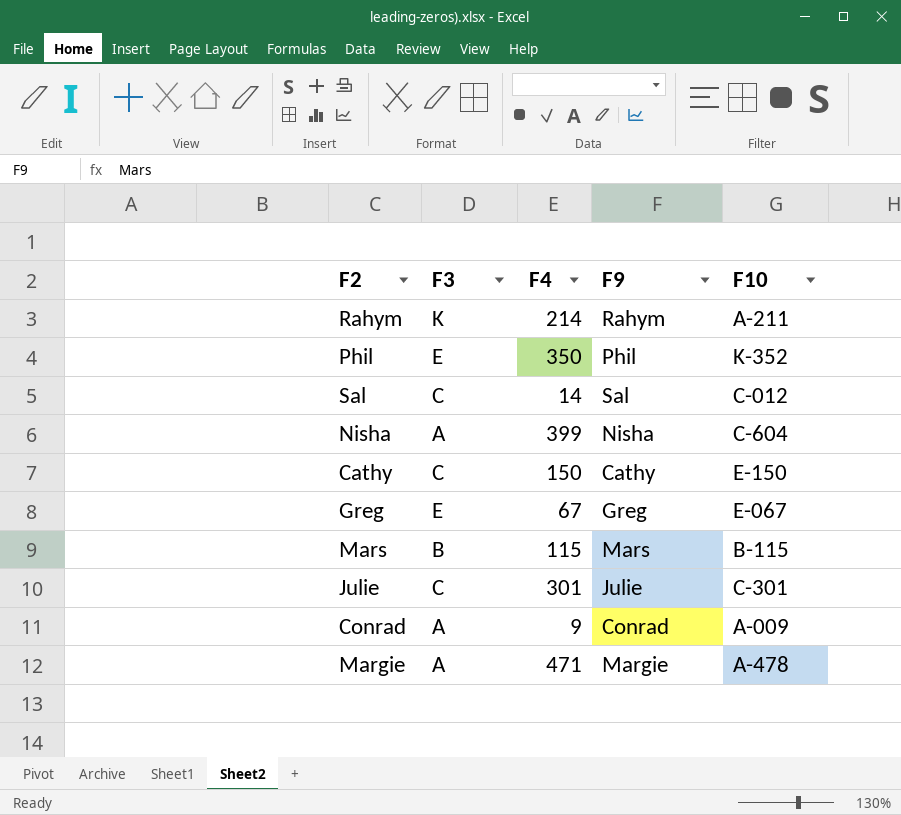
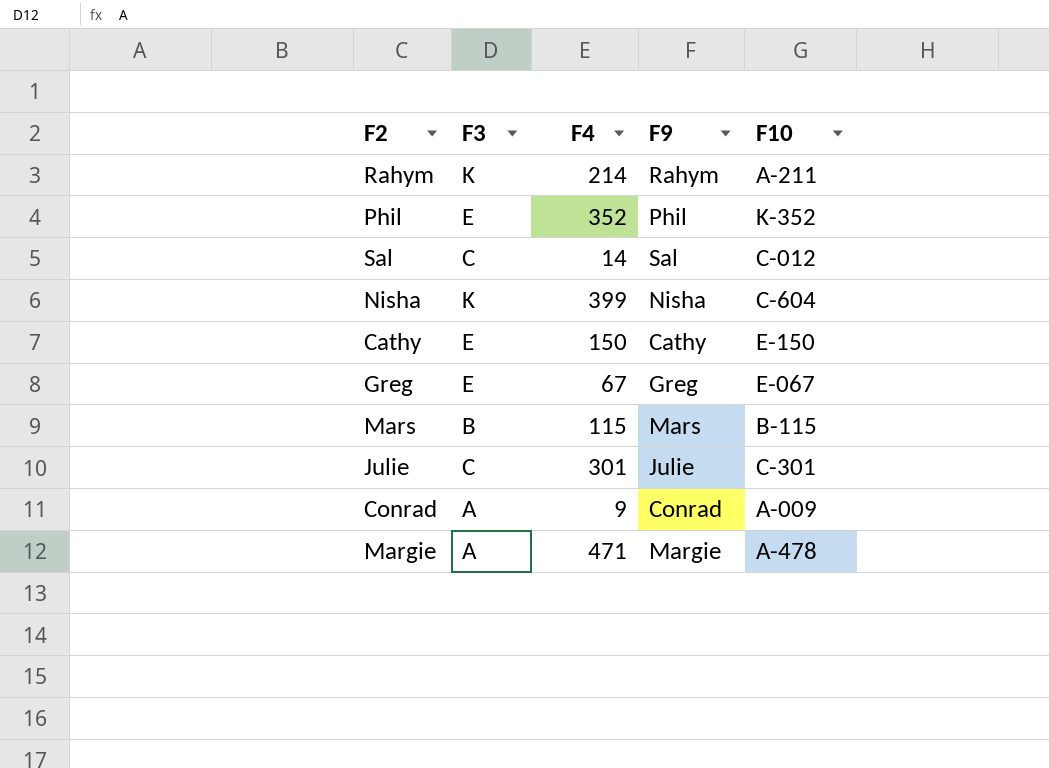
Phil | F4: 350 -> 352
Nisha | F3: A -> K
Cathy | F3: C -> E

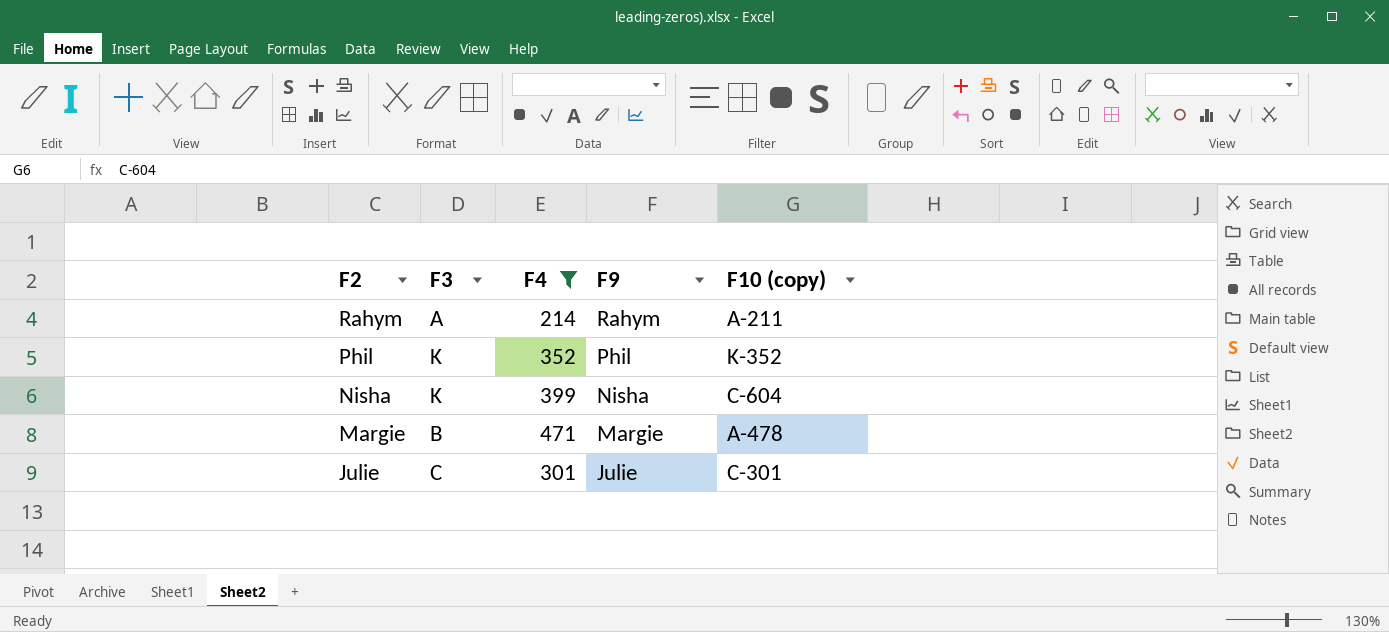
filter: none -> F4 >= 214
row order: none -> F2 descending
column name: F10 -> F10 (copy)
Rahym | F3: K -> A
Phil | F3: E -> K
Margie | F3: A -> B

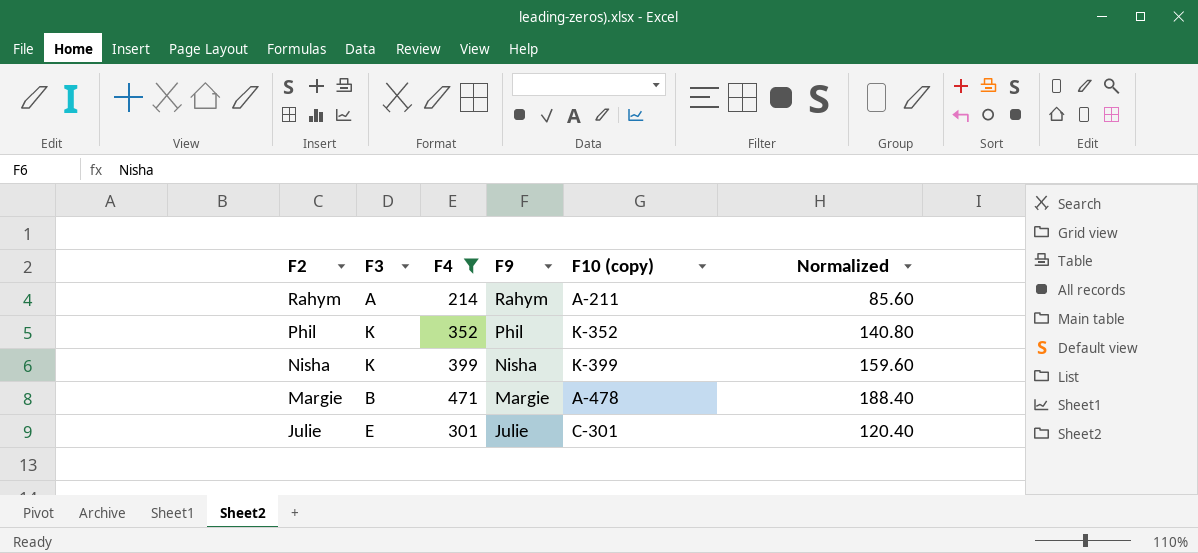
column Normalized | formula: none -> [F4] * 0.4
Nisha | F10 (copy): C-604 -> K-399
Julie | F3: C -> E

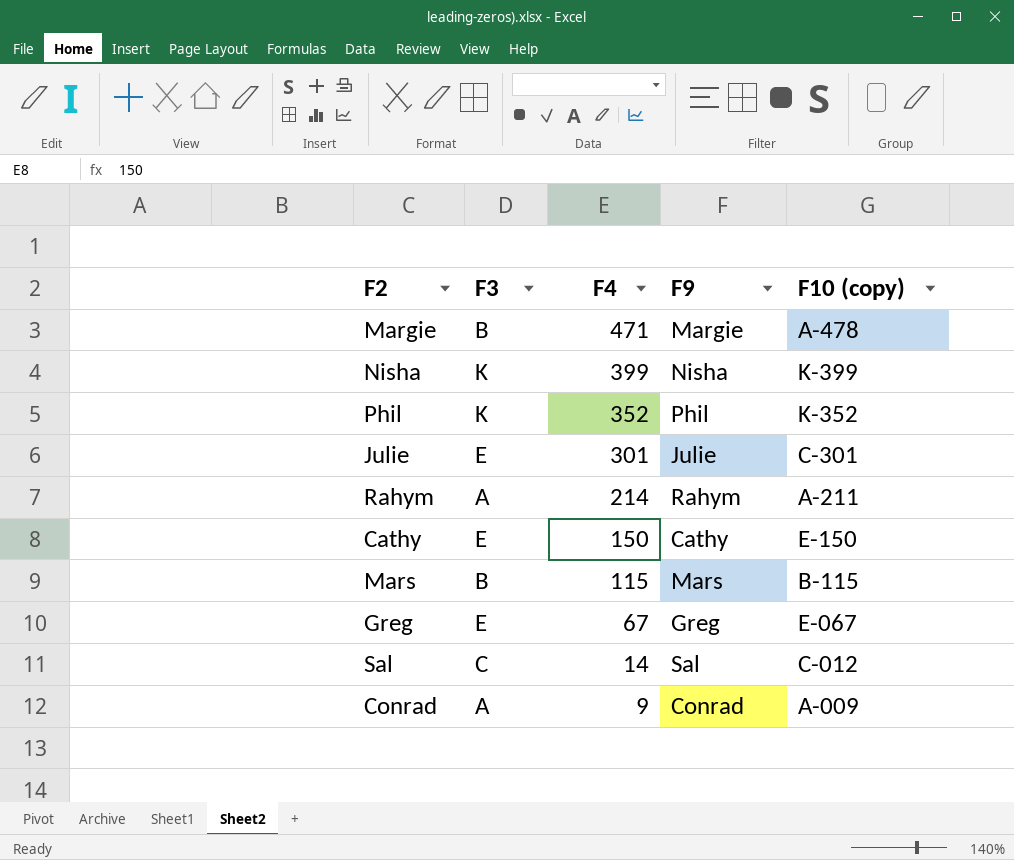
filter: F4 >= 214 -> none
row order: F2 descending -> F4 descending
column Normalized | formula: [F4] * 0.4 -> none

